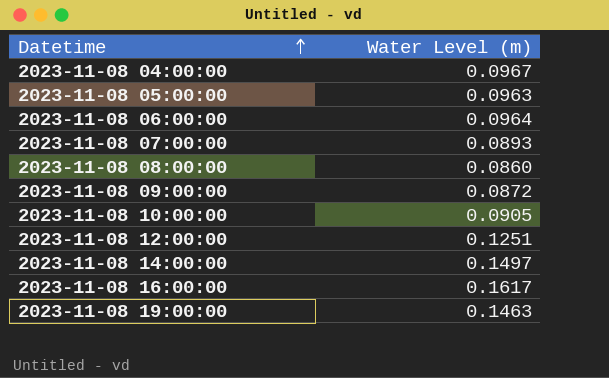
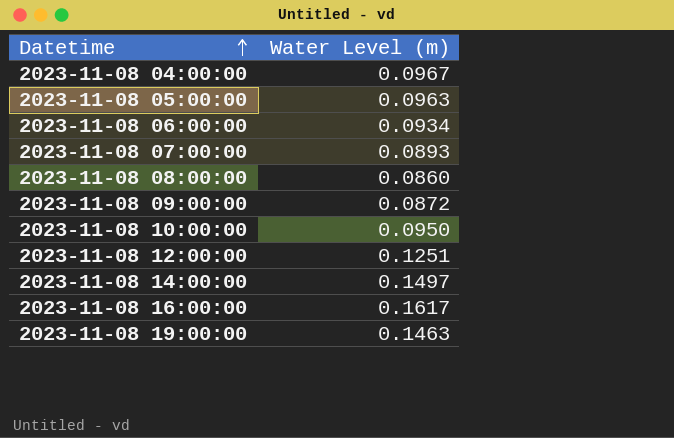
2023-11-08 06:00:00 | Water Level (m): 0.0964 -> 0.0934
2023-11-08 10:00:00 | Water Level (m): 0.0905 -> 0.0950

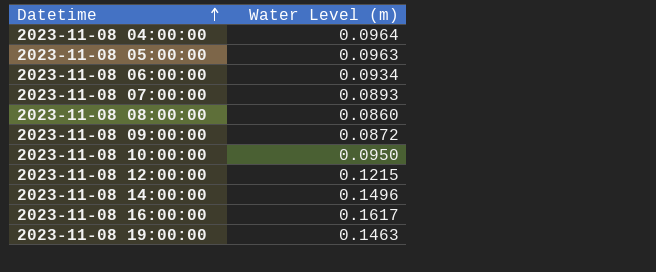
2023-11-08 04:00:00 | Water Level (m): 0.0967 -> 0.0964
2023-11-08 12:00:00 | Water Level (m): 0.1251 -> 0.1215
2023-11-08 14:00:00 | Water Level (m): 0.1497 -> 0.1496

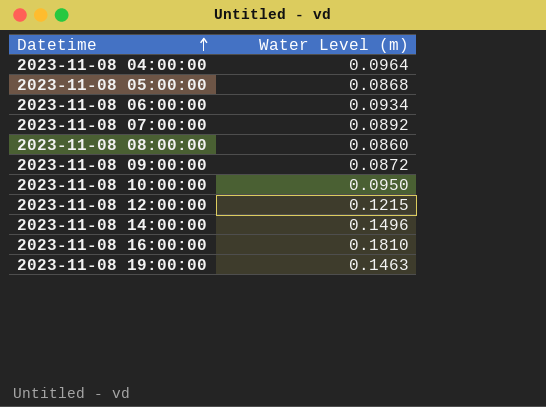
2023-11-08 05:00:00 | Water Level (m): 0.0963 -> 0.0868
2023-11-08 07:00:00 | Water Level (m): 0.0893 -> 0.0892
2023-11-08 16:00:00 | Water Level (m): 0.1617 -> 0.1810

